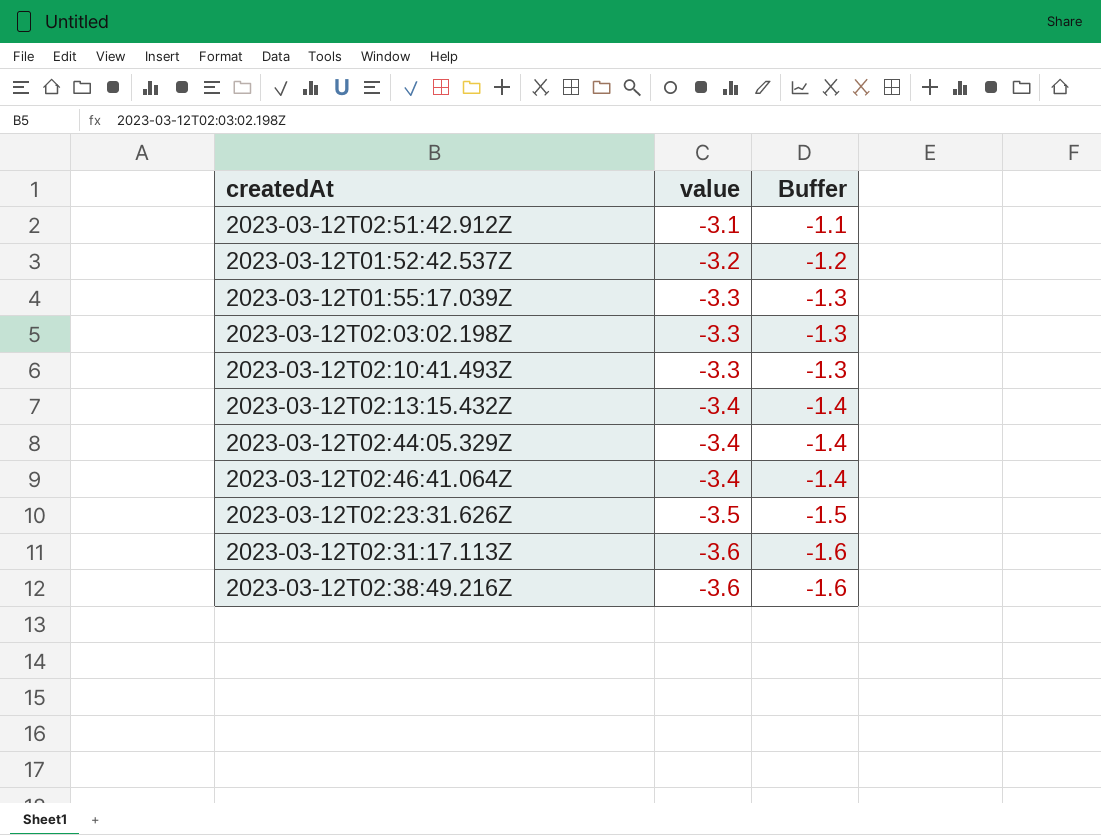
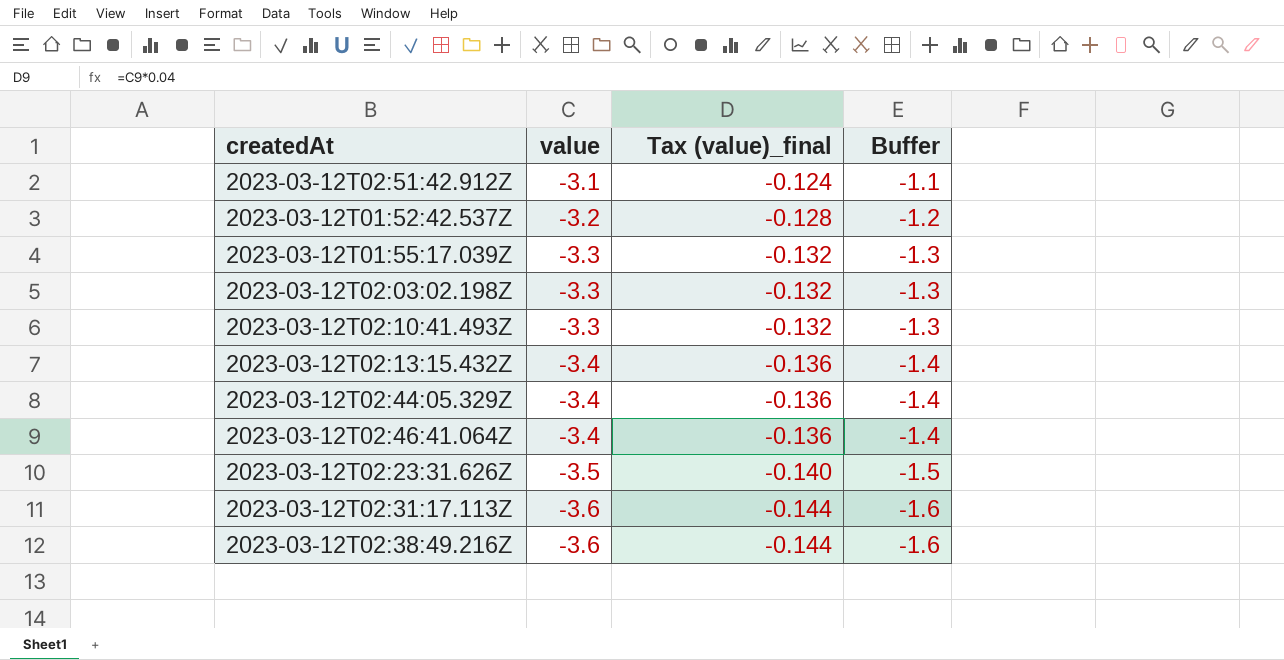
column Tax (value)_final | formula: none -> [value] * 0.04

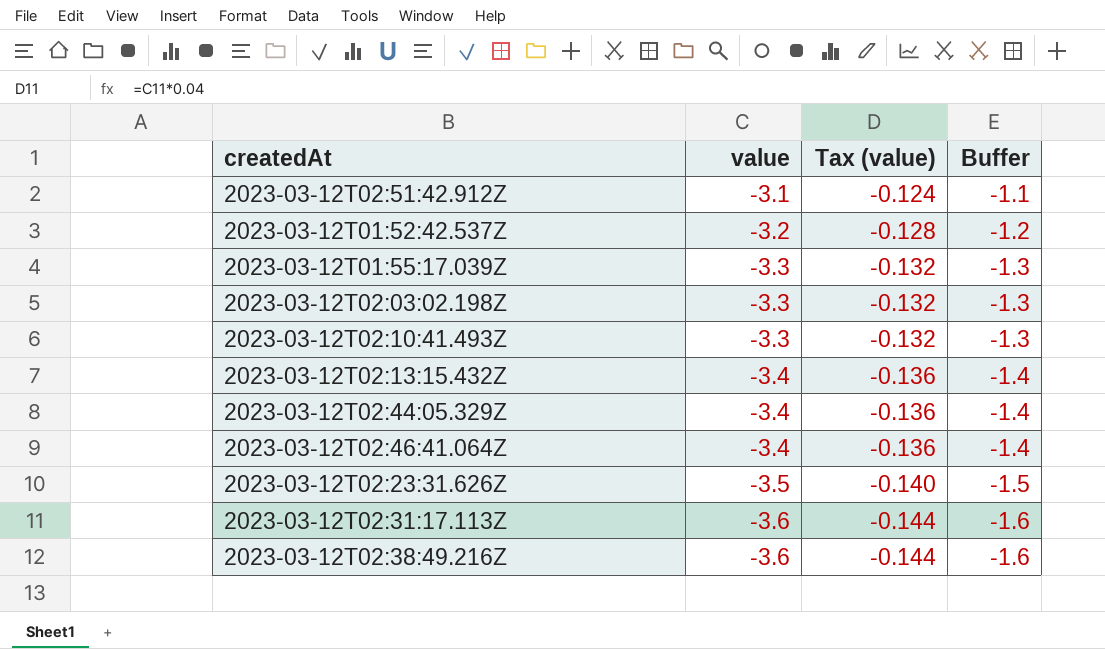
column name: Tax (value)_final -> Tax (value)

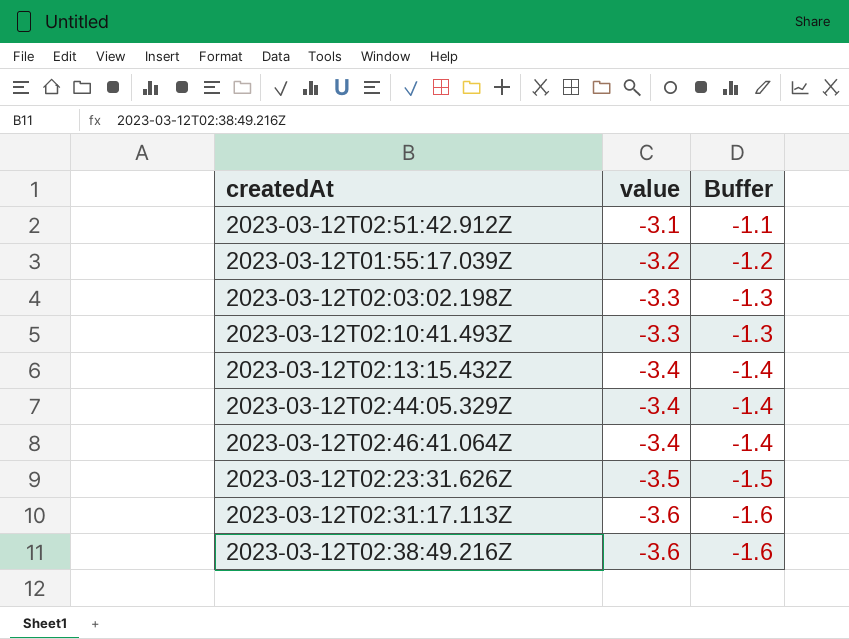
column Tax (value) | formula: [value] * 0.04 -> none
row 2023-03-12T01:52:42.537Z: -3.2 | -0.128 | -1.2 -> none
2023-03-12T01:55:17.039Z | value: -3.3 -> -3.2
2023-03-12T01:55:17.039Z | Buffer: -1.3 -> -1.2

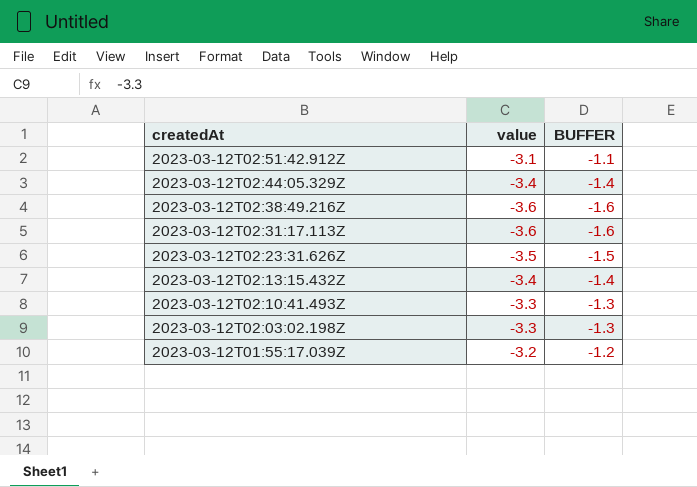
row order: value descending -> createdAt descending
column name: Buffer -> BUFFER
row 2023-03-12T02:46:41.064Z: -3.4 | -1.4 -> none

